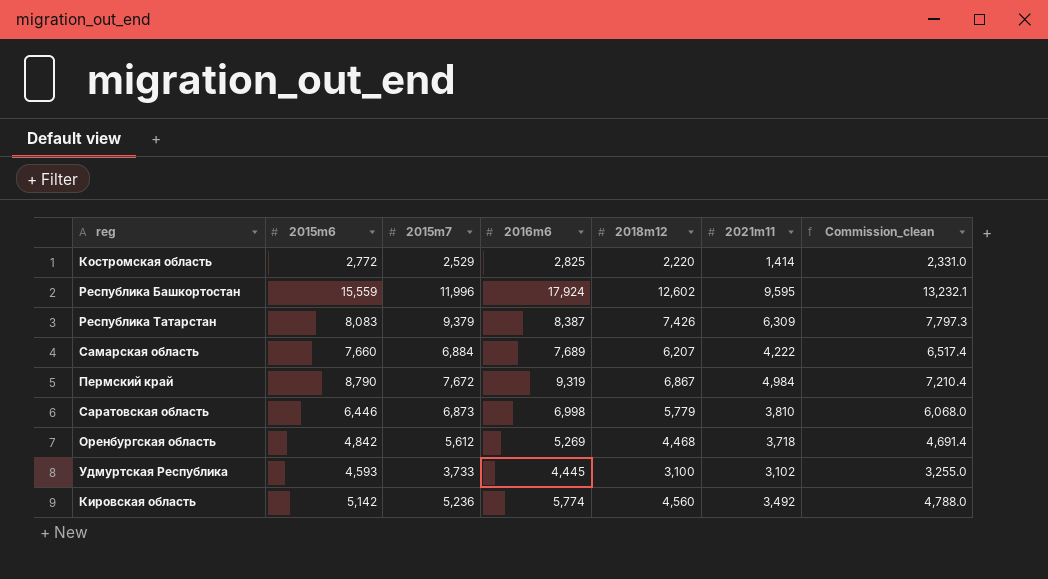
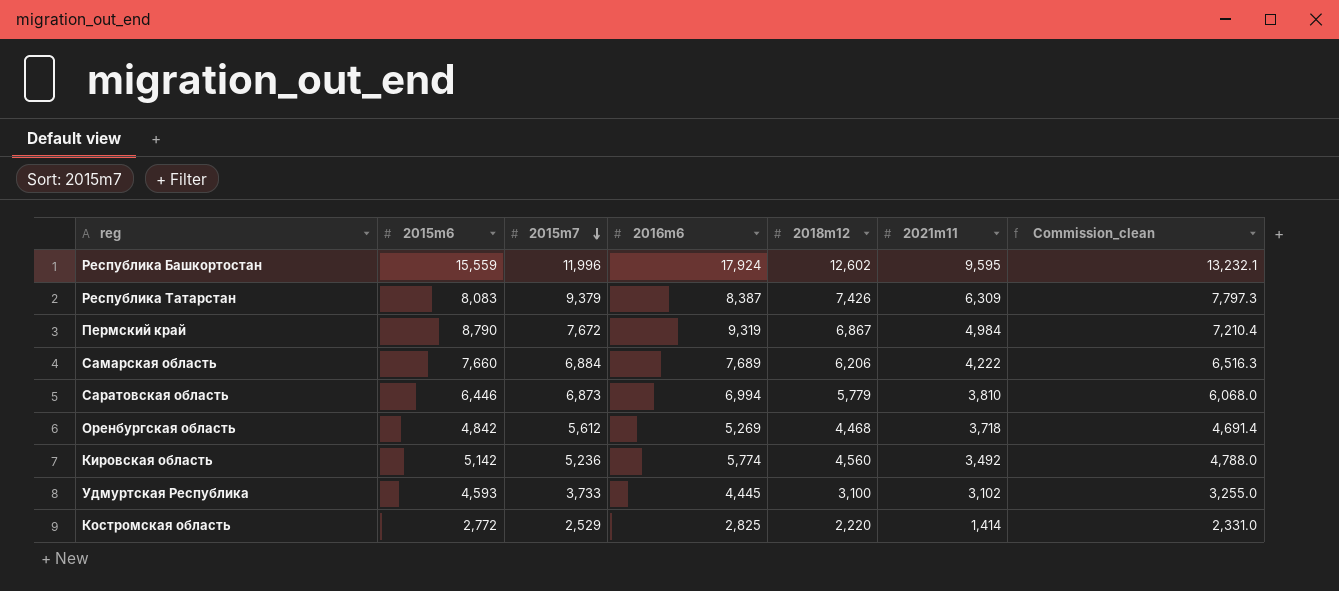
row order: none -> 2015m7 descending
Самарская область | 2018m12: 6,207 -> 6,206
Самарская область | Commission_clean: 6,517.4 -> 6,516.3
Саратовская область | 2016m6: 6,998 -> 6,994

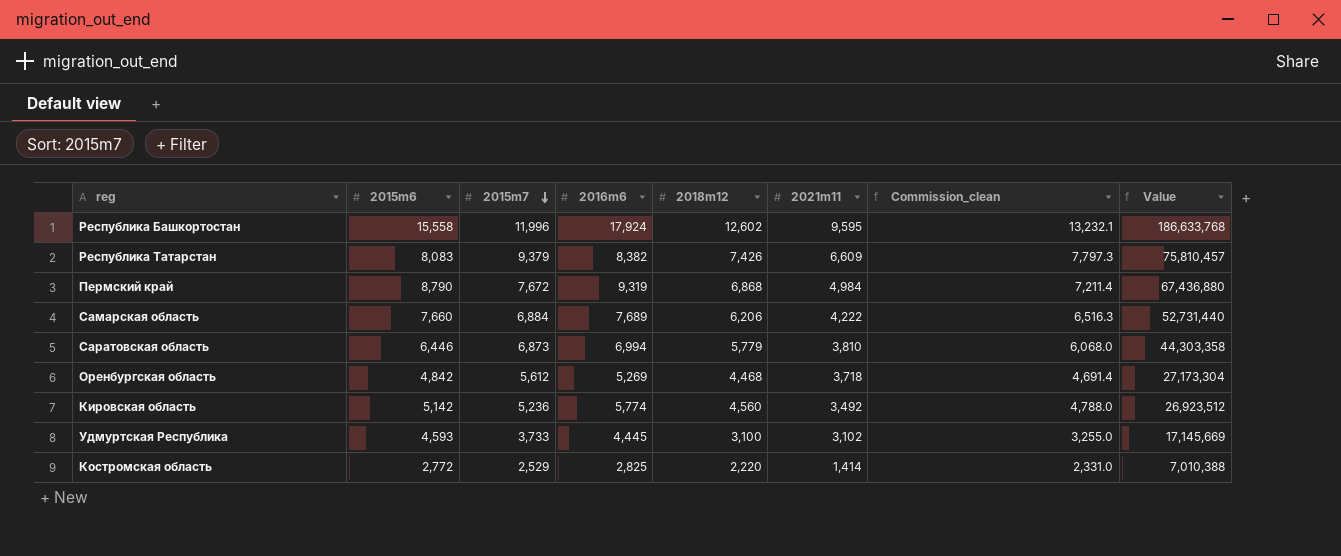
column Value | formula: none -> [2015m6] * [2015m7]
Республика Башкортостан | 2015m6: 15,559 -> 15,558
Республика Татарстан | 2016m6: 8,387 -> 8,382
Республика Татарстан | 2021m11: 6,309 -> 6,609
Пермский край | 2018m12: 6,867 -> 6,868
Пермский край | Commission_clean: 7,210.4 -> 7,211.4

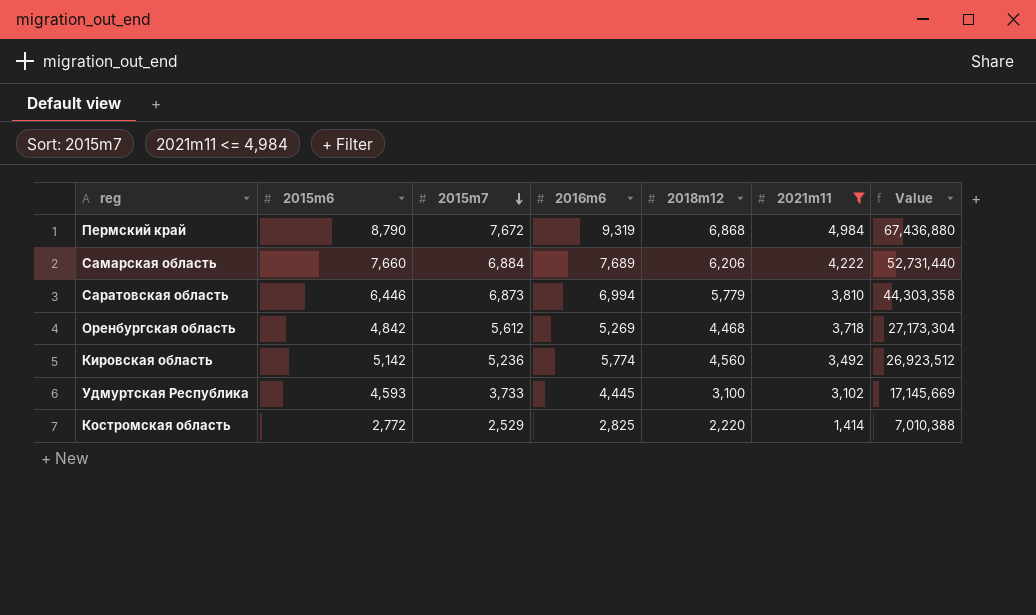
filter: none -> 2021m11 <= 4,984
column Commission_clean | formula: [2018m12] * 1.05 -> none

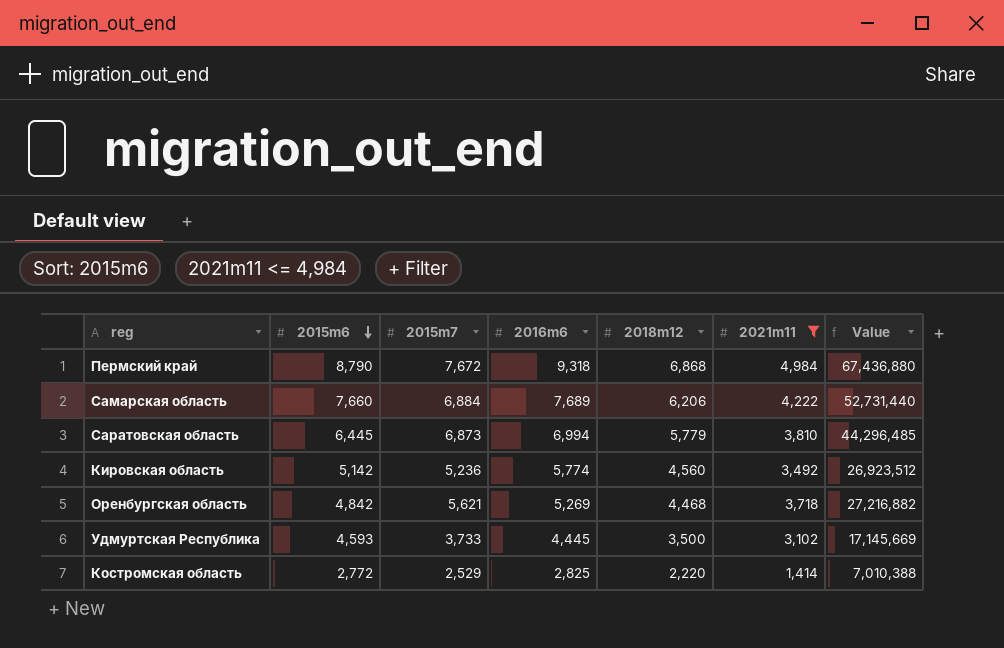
row order: 2015m7 descending -> 2015m6 descending
Пермский край | 2016m6: 9,319 -> 9,318
Саратовская область | 2015m6: 6,446 -> 6,445
Саратовская область | Value: 44,303,358 -> 44,296,485
Оренбургская область | 2015m7: 5,612 -> 5,621
Оренбургская область | Value: 27,173,304 -> 27,216,882
Удмуртская Республика | 2018m12: 3,100 -> 3,500

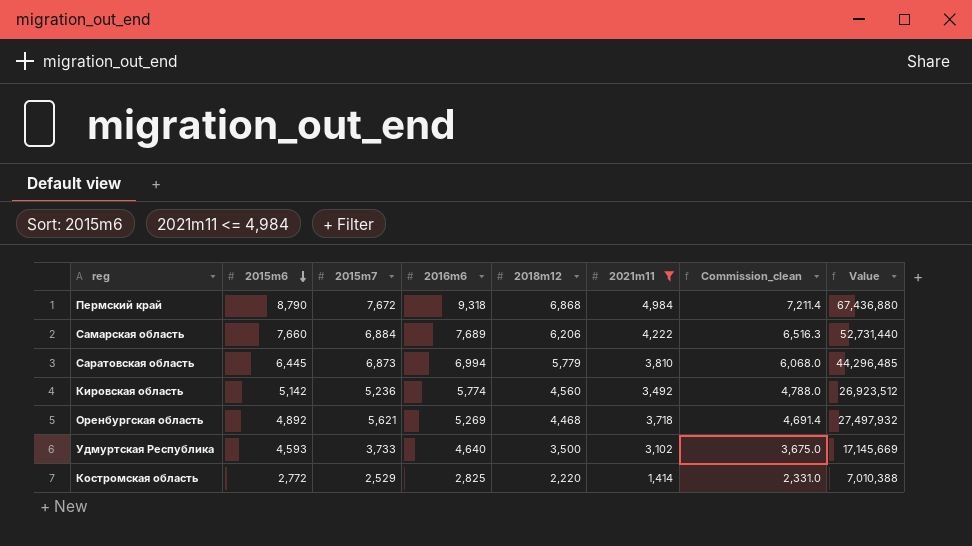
column Commission_clean | formula: none -> [2018m12] * 1.05
Оренбургская область | 2015m6: 4,842 -> 4,892
Оренбургская область | Value: 27,216,882 -> 27,497,932
Удмуртская Республика | 2016m6: 4,445 -> 4,640

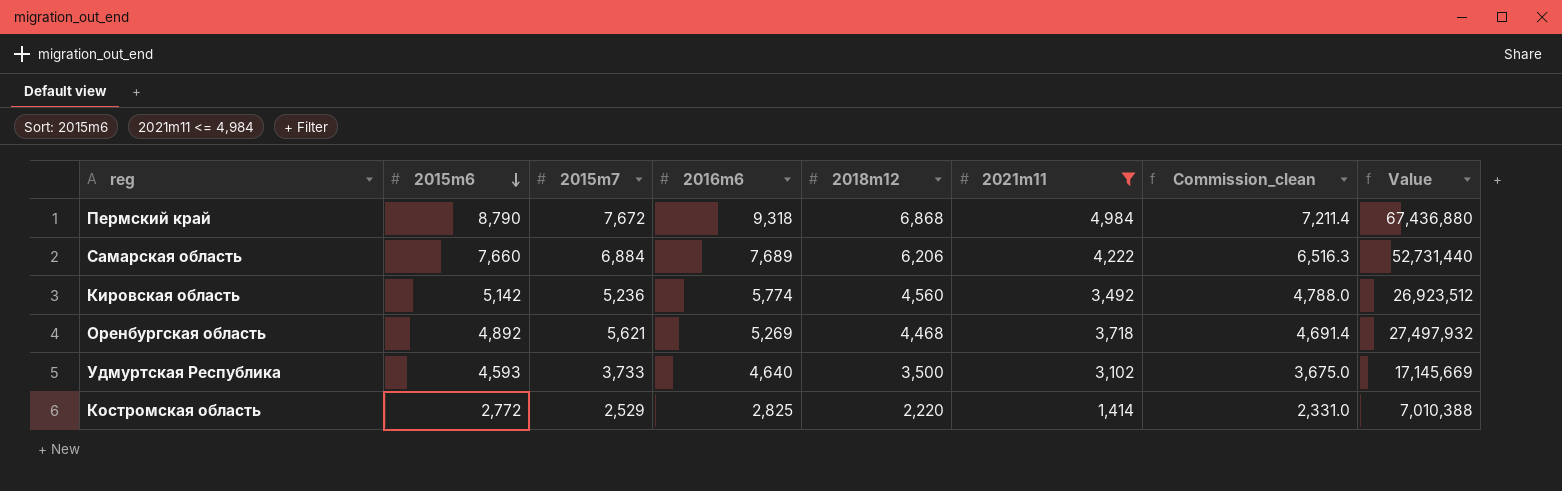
row Саратовская область: 6,445 | 6,873 | 6,994 | 5,779 | 3,810 | 6,068.0 | 44,296,485 -> none

